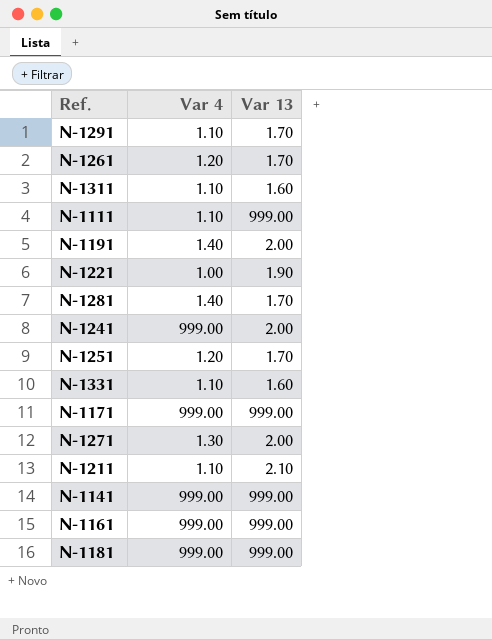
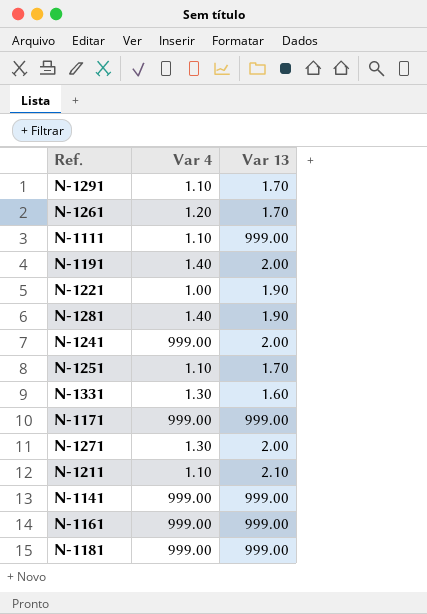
row N-1311: 1.10 | 1.60 -> none
N-1281 | Var 13: 1.70 -> 1.90
N-1251 | Var 4: 1.20 -> 1.10
N-1331 | Var 4: 1.10 -> 1.30

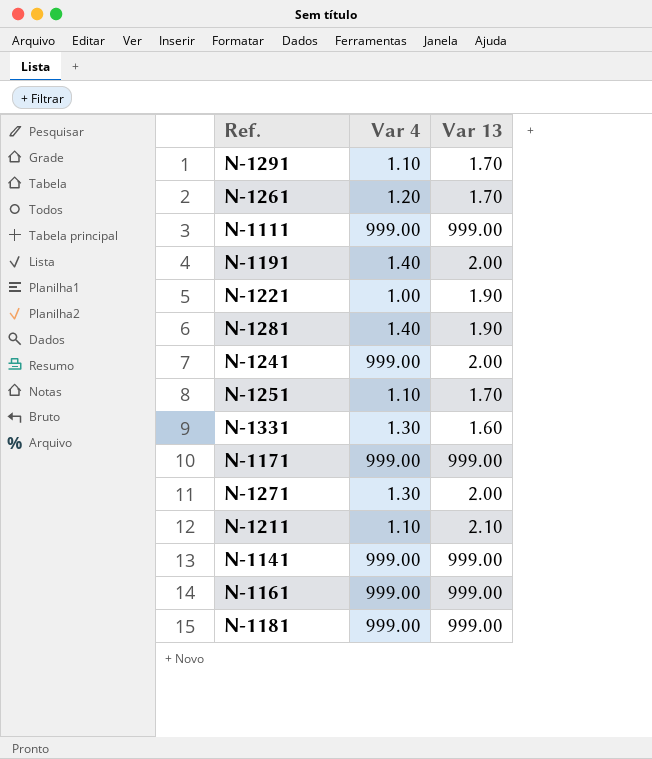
N-1111 | Var 4: 1.10 -> 999.00

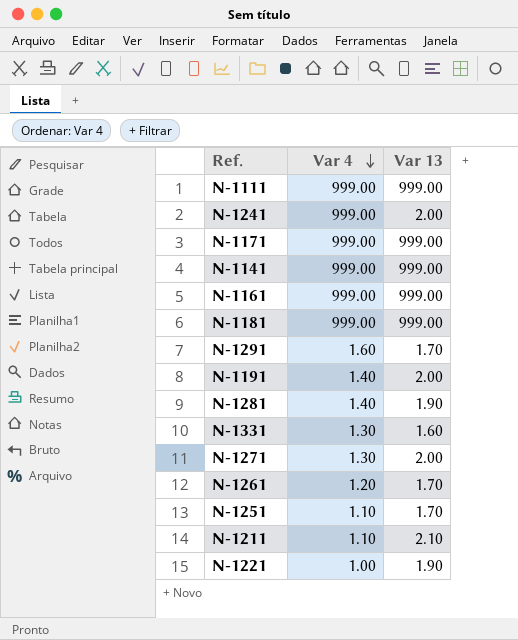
row order: none -> Var 4 descending
N-1291 | Var 4: 1.10 -> 1.60

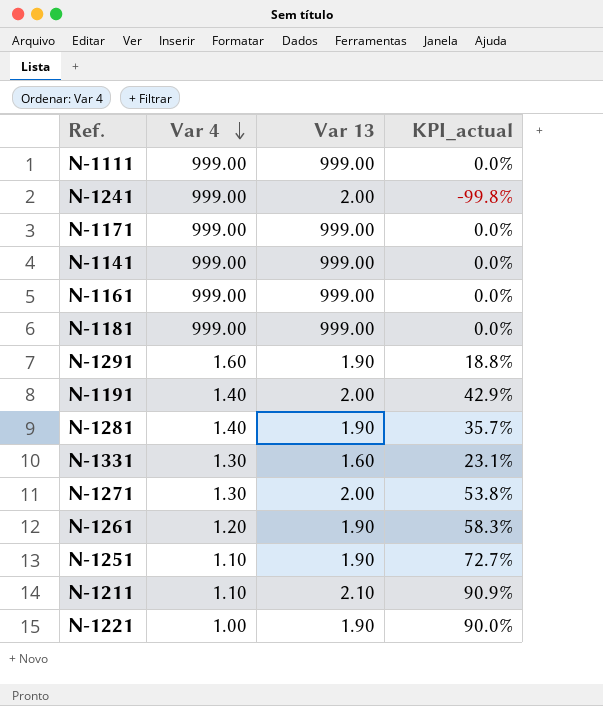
column KPI_actual | formula: none -> ([Var 13] - [Var 4]) / [Var 4]
N-1291 | Var 13: 1.70 -> 1.90
N-1261 | Var 13: 1.70 -> 1.90
N-1251 | Var 13: 1.70 -> 1.90

